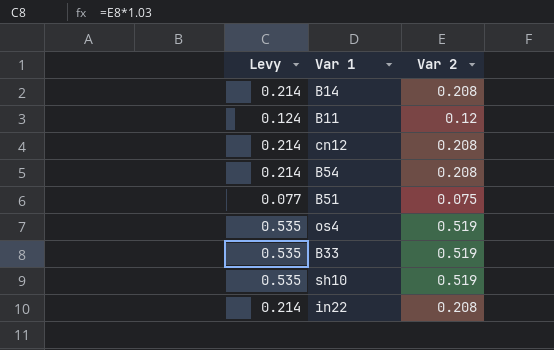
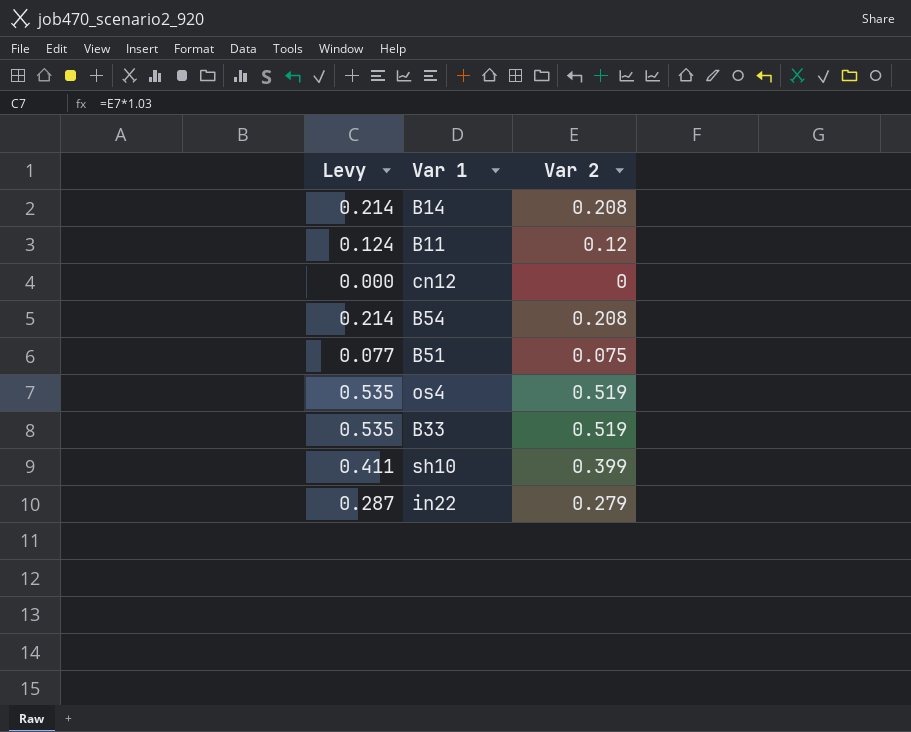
cn12 | Levy: 0.214 -> 0.000
cn12 | Var 2: 0.208 -> 0
sh10 | Levy: 0.535 -> 0.411
sh10 | Var 2: 0.519 -> 0.399
in22 | Levy: 0.214 -> 0.287
in22 | Var 2: 0.208 -> 0.279

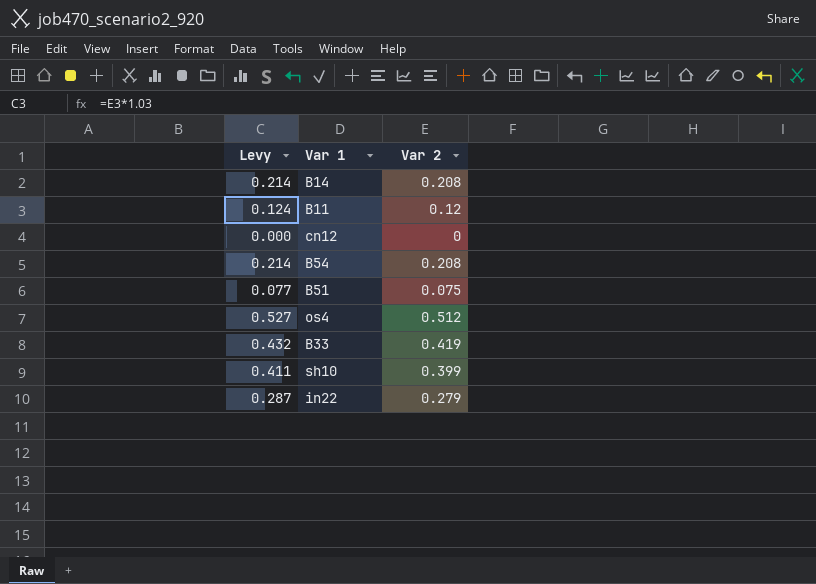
os4 | Levy: 0.535 -> 0.527
os4 | Var 2: 0.519 -> 0.512
B33 | Levy: 0.535 -> 0.432
B33 | Var 2: 0.519 -> 0.419

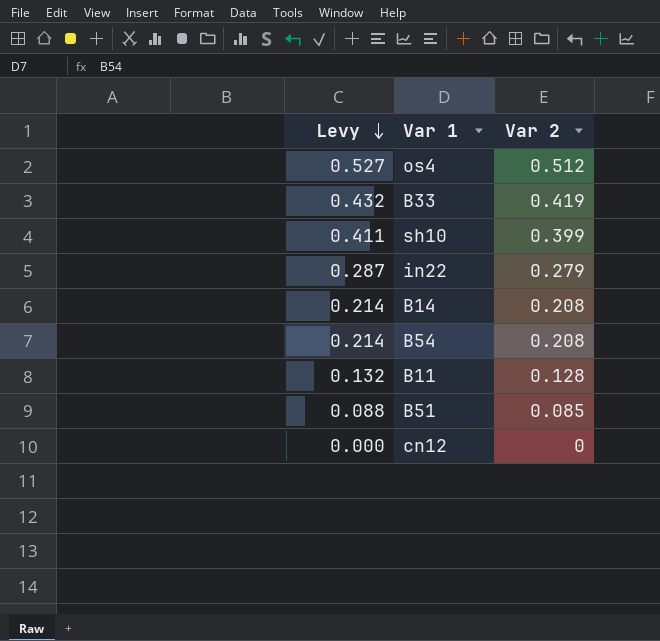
row order: none -> Levy descending
B11 | Levy: 0.124 -> 0.132
B11 | Var 2: 0.12 -> 0.128
B51 | Levy: 0.077 -> 0.088
B51 | Var 2: 0.075 -> 0.085

